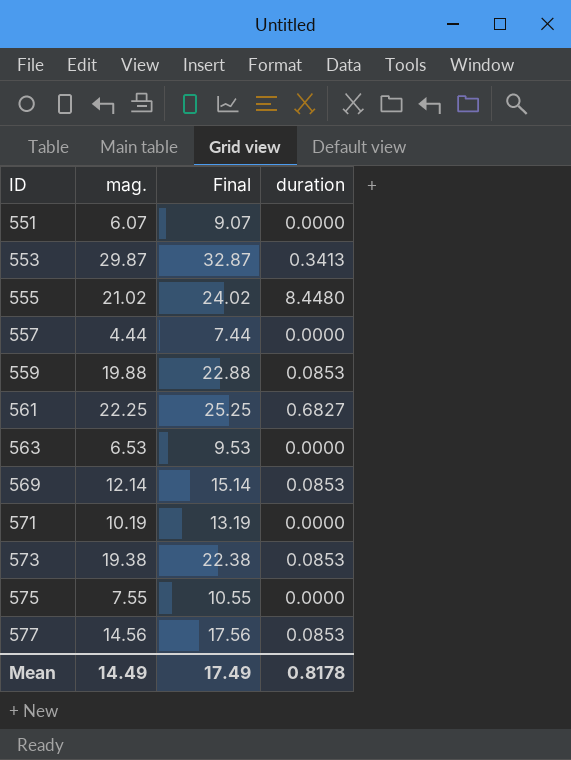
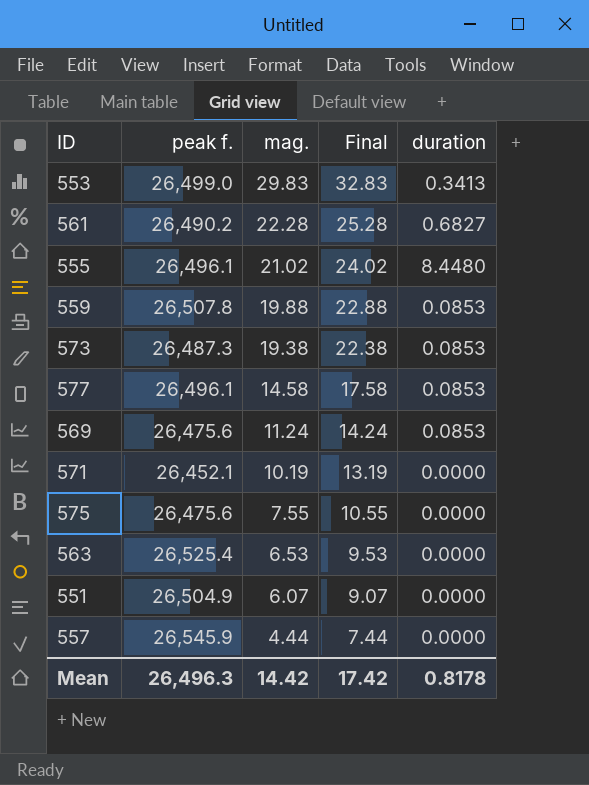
row order: ID ascending -> mag. descending
column peak f. | position: none -> 2
553 | mag.: 29.87 -> 29.83
553 | Final: 32.87 -> 32.83
561 | mag.: 22.25 -> 22.28
561 | Final: 25.25 -> 25.28
577 | mag.: 14.56 -> 14.58
577 | Final: 17.56 -> 17.58
569 | mag.: 12.14 -> 11.24
569 | Final: 15.14 -> 14.24
Mean | mag.: 14.49 -> 14.42
Mean | Final: 17.49 -> 17.42

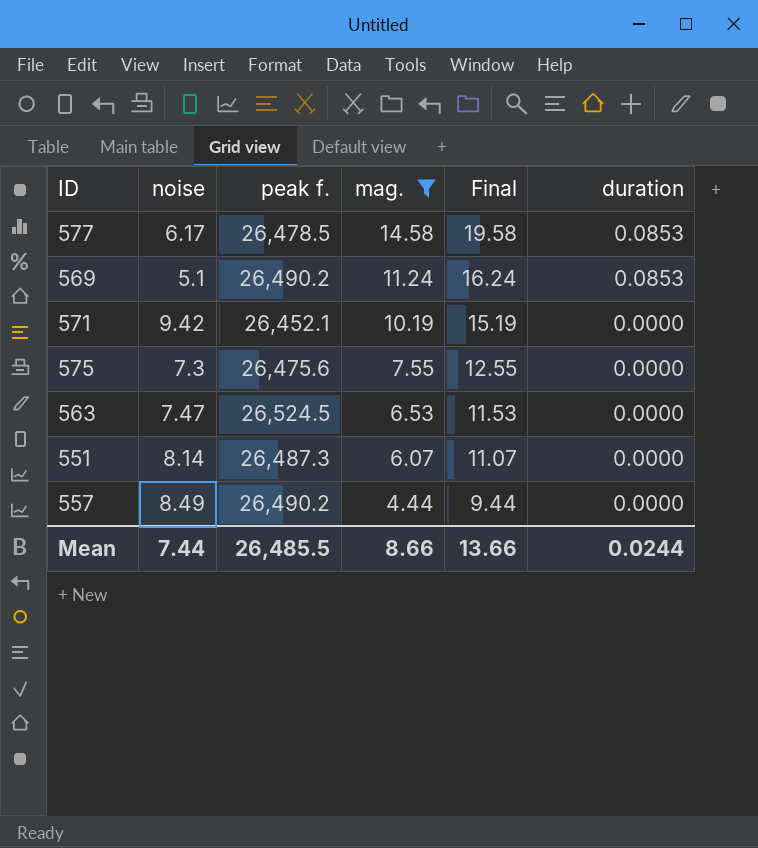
filter: none -> mag. <= 14.58
column noise | position: none -> 2
column Final | formula: [mag.] + 3 -> [mag.] + 5
577 | peak f.: 26,496.1 -> 26,478.5
569 | peak f.: 26,475.6 -> 26,490.2
563 | peak f.: 26,525.4 -> 26,524.5
551 | peak f.: 26,504.9 -> 26,487.3
557 | peak f.: 26,545.9 -> 26,490.2
Mean | peak f.: 26,496.3 -> 26,485.5
Mean | mag.: 14.42 -> 8.66
Mean | Final: 17.42 -> 13.66
Mean | duration: 0.8178 -> 0.0244

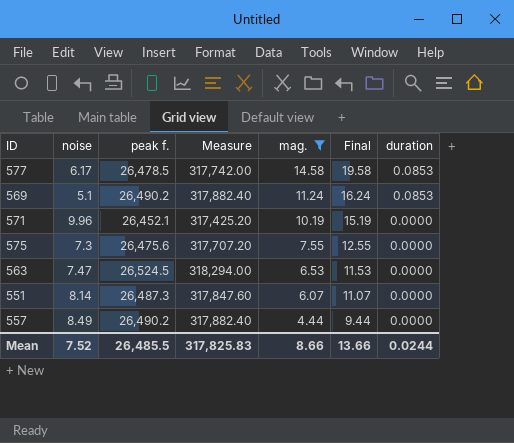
column Measure | formula: none -> [peak f.] * 12
571 | noise: 9.42 -> 9.96
Mean | noise: 7.44 -> 7.52

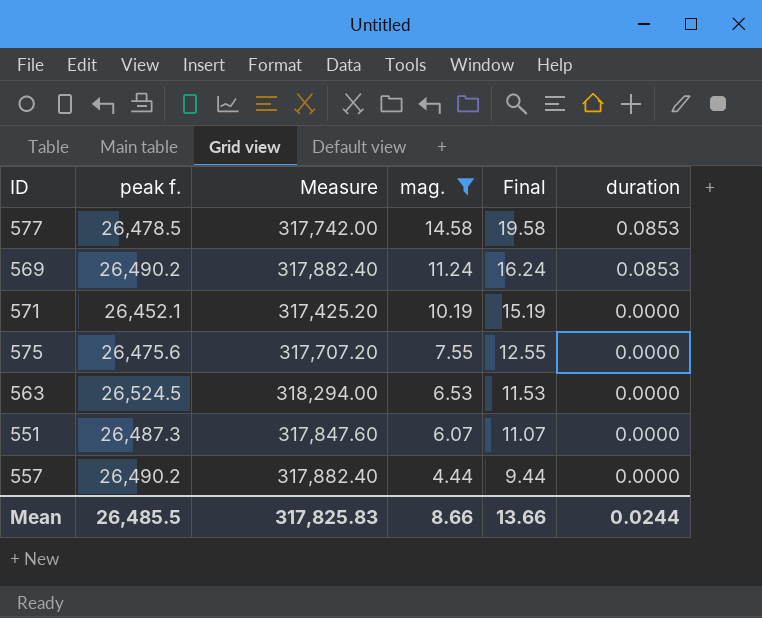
column noise | position: 2 -> none

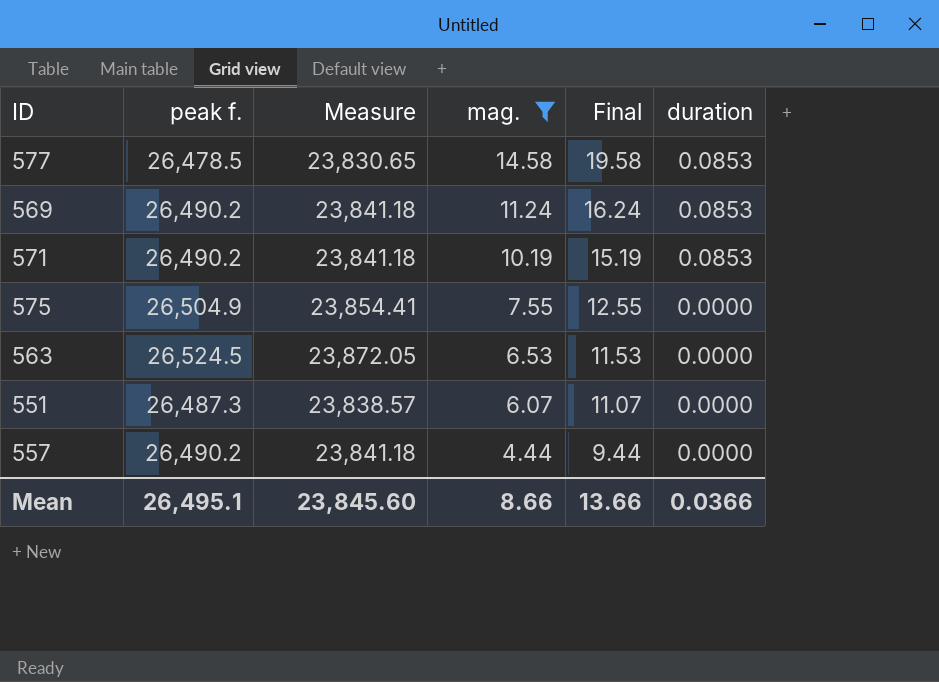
column Measure | formula: [peak f.] * 12 -> [peak f.] * 0.9
571 | peak f.: 26,452.1 -> 26,490.2
571 | duration: 0.0000 -> 0.0853
575 | peak f.: 26,475.6 -> 26,504.9
Mean | peak f.: 26,485.5 -> 26,495.1
Mean | Measure: 317,825.83 -> 23,845.60
Mean | duration: 0.0244 -> 0.0366

